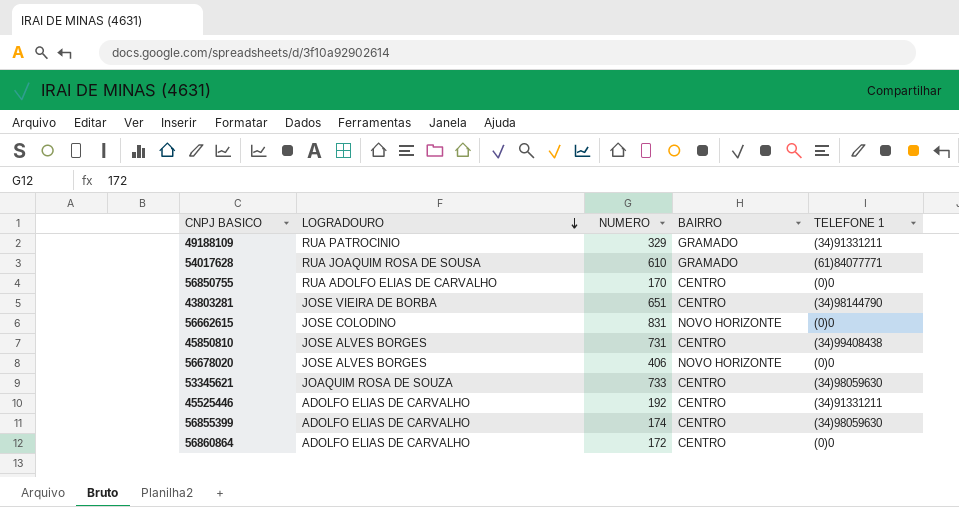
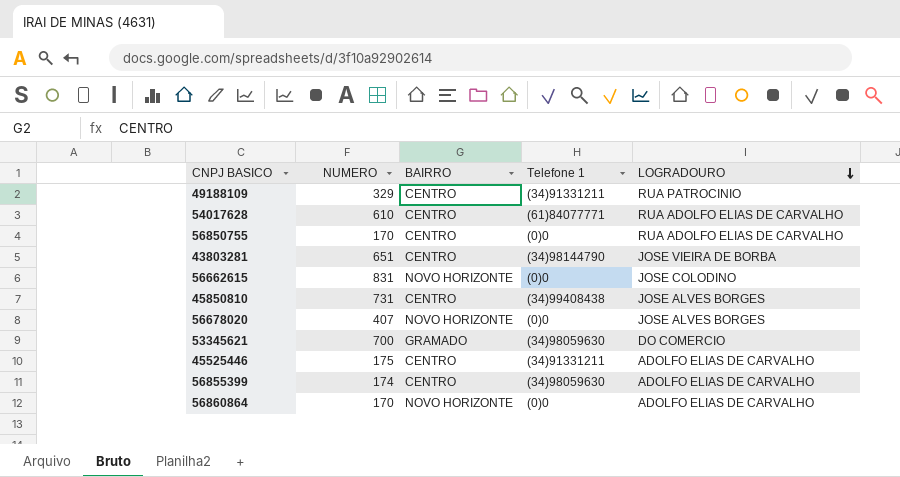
column name: TELEFONE 1 -> Telefone 1
column LOGRADOURO | position: 2 -> 5
49188109 | BAIRRO: GRAMADO -> CENTRO
54017628 | BAIRRO: GRAMADO -> CENTRO
54017628 | LOGRADOURO: RUA JOAQUIM ROSA DE SOUSA -> RUA ADOLFO ELIAS DE CARVALHO
56678020 | NUMERO: 406 -> 407
53345621 | NUMERO: 733 -> 700
53345621 | BAIRRO: CENTRO -> GRAMADO
53345621 | LOGRADOURO: JOAQUIM ROSA DE SOUZA -> DO COMERCIO
45525446 | NUMERO: 192 -> 175
56860864 | NUMERO: 172 -> 170
56860864 | BAIRRO: CENTRO -> NOVO HORIZONTE

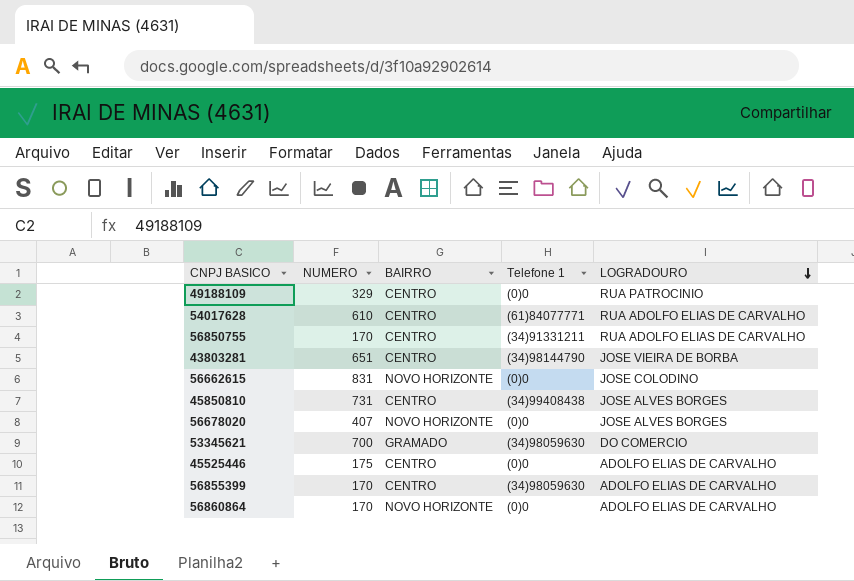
49188109 | Telefone 1: (34)91331211 -> (0)0
56850755 | Telefone 1: (0)0 -> (34)91331211
45525446 | Telefone 1: (34)91331211 -> (0)0
56855399 | NUMERO: 174 -> 170

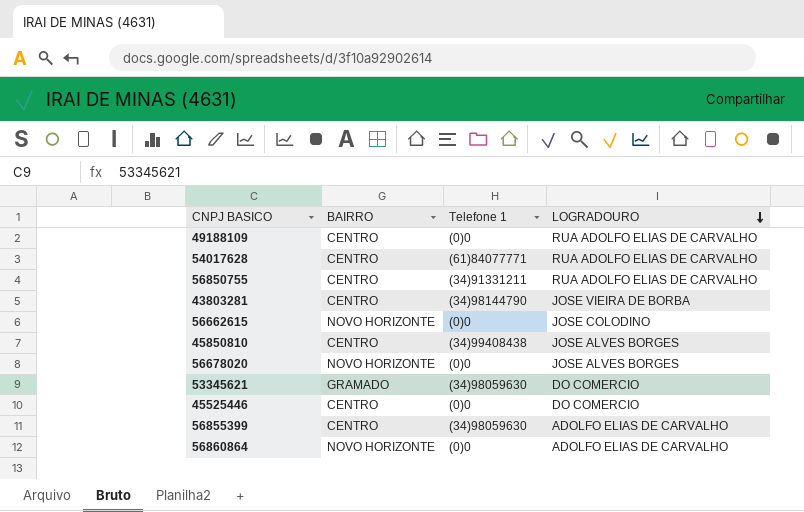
column NUMERO | position: 2 -> none
49188109 | LOGRADOURO: RUA PATROCINIO -> RUA ADOLFO ELIAS DE CARVALHO
45525446 | LOGRADOURO: ADOLFO ELIAS DE CARVALHO -> DO COMERCIO

